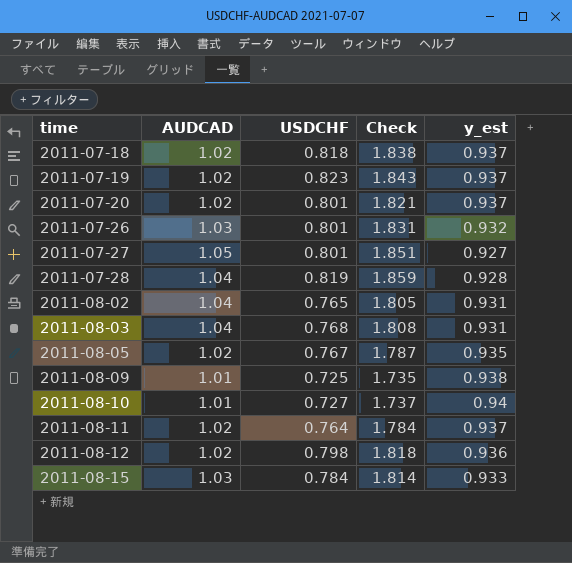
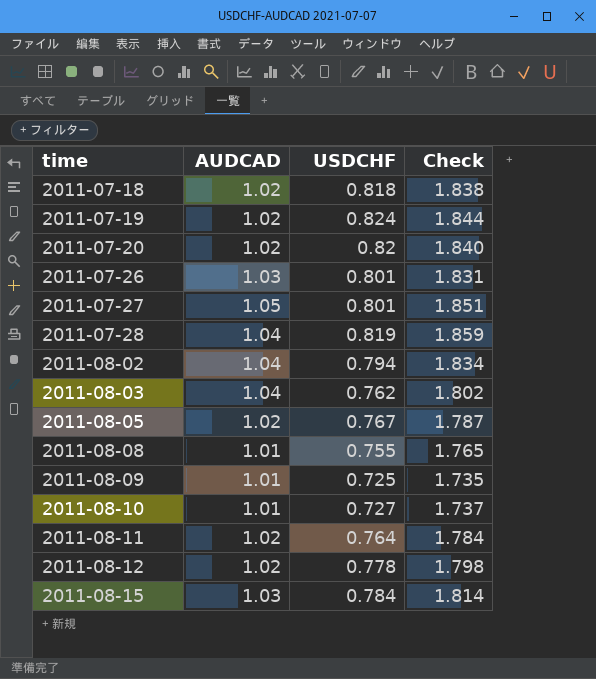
column y_est | position: 5 -> none
2011-07-19 | USDCHF: 0.823 -> 0.824
2011-07-19 | Check: 1.843 -> 1.844
2011-07-20 | USDCHF: 0.801 -> 0.82
2011-07-20 | Check: 1.821 -> 1.840
2011-08-02 | USDCHF: 0.765 -> 0.794
2011-08-02 | Check: 1.805 -> 1.834
2011-08-03 | USDCHF: 0.768 -> 0.762
2011-08-03 | Check: 1.808 -> 1.802
row 2011-08-08: none -> 1.01 | 0.755 | 1.765
2011-08-12 | USDCHF: 0.798 -> 0.778
2011-08-12 | Check: 1.818 -> 1.798

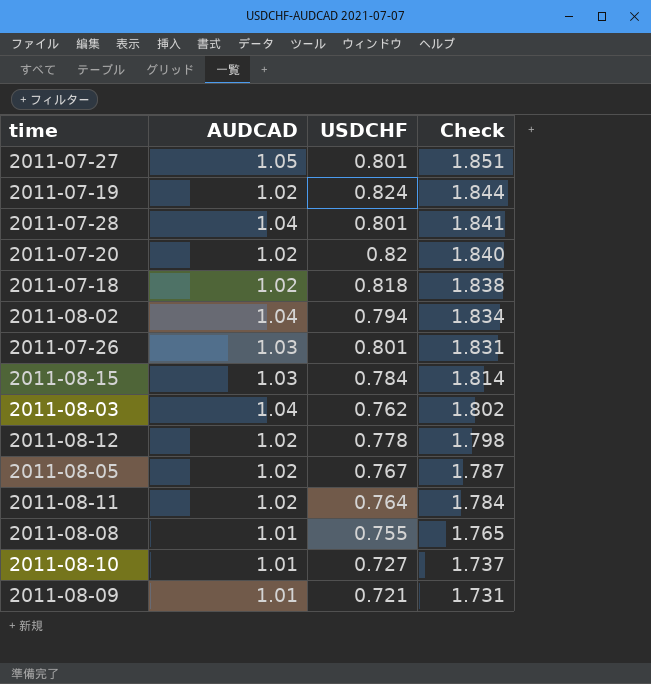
row order: time ascending -> Check descending
2011-07-28 | USDCHF: 0.819 -> 0.801
2011-07-28 | Check: 1.859 -> 1.841
2011-08-09 | USDCHF: 0.725 -> 0.721
2011-08-09 | Check: 1.735 -> 1.731

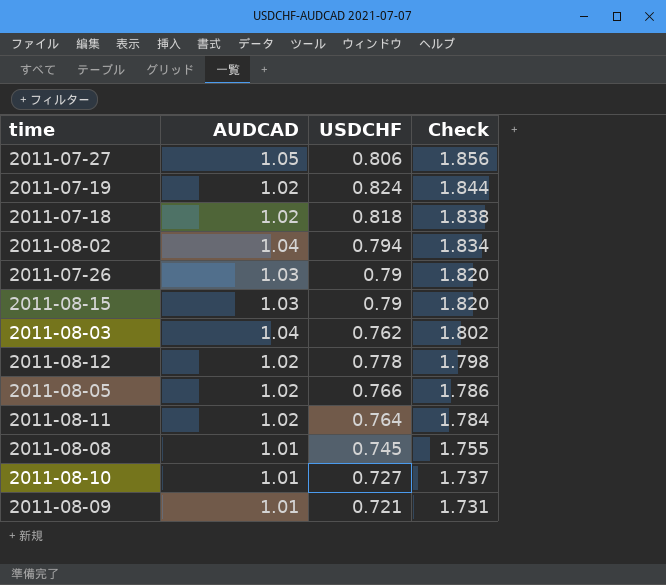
row 2011-07-28: 1.04 | 0.801 | 1.841 -> none
row 2011-07-20: 1.02 | 0.82 | 1.840 -> none
2011-07-27 | USDCHF: 0.801 -> 0.806
2011-07-27 | Check: 1.851 -> 1.856
2011-07-26 | USDCHF: 0.801 -> 0.79
2011-07-26 | Check: 1.831 -> 1.820
2011-08-15 | USDCHF: 0.784 -> 0.79
2011-08-15 | Check: 1.814 -> 1.820
2011-08-05 | USDCHF: 0.767 -> 0.766
2011-08-05 | Check: 1.787 -> 1.786
2011-08-08 | USDCHF: 0.755 -> 0.745
2011-08-08 | Check: 1.765 -> 1.755

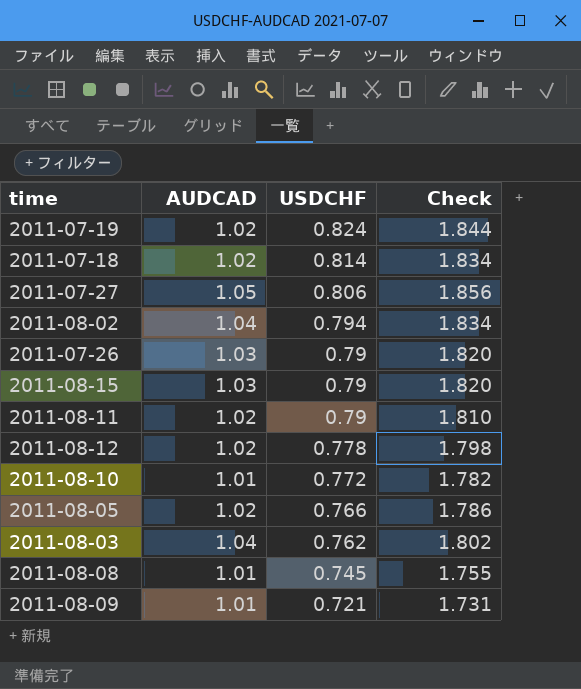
row order: Check descending -> USDCHF descending
2011-07-18 | USDCHF: 0.818 -> 0.814
2011-07-18 | Check: 1.838 -> 1.834
2011-08-11 | USDCHF: 0.764 -> 0.79
2011-08-11 | Check: 1.784 -> 1.810
2011-08-10 | USDCHF: 0.727 -> 0.772
2011-08-10 | Check: 1.737 -> 1.782

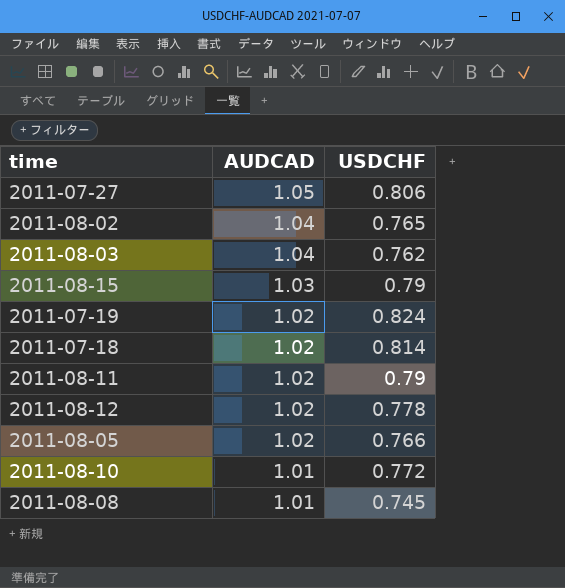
row order: USDCHF descending -> AUDCAD descending
column Check | formula: [AUDCAD] + [USDCHF] -> none
row 2011-07-26: 1.03 | 0.79 | 1.820 -> none
row 2011-08-09: 1.01 | 0.721 | 1.731 -> none
2011-08-02 | USDCHF: 0.794 -> 0.765

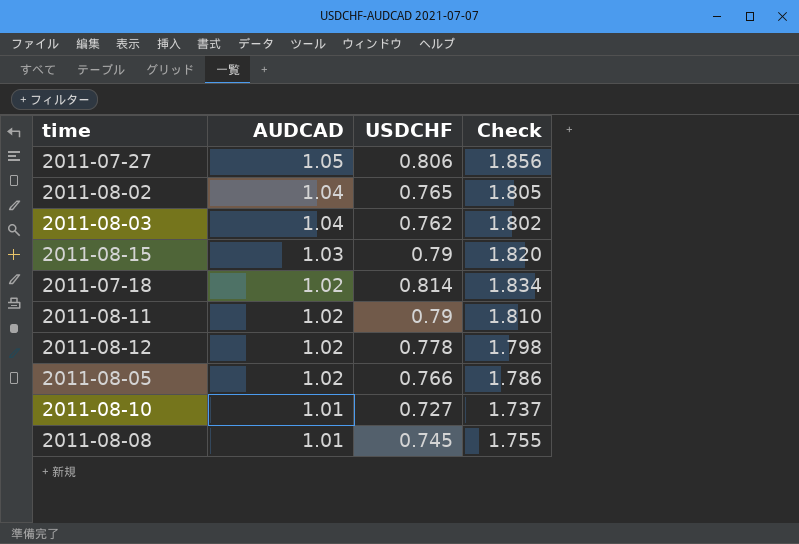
column Check | formula: none -> [AUDCAD] + [USDCHF]
row 2011-07-19: 1.02 | 0.824 -> none
2011-08-10 | USDCHF: 0.772 -> 0.727

